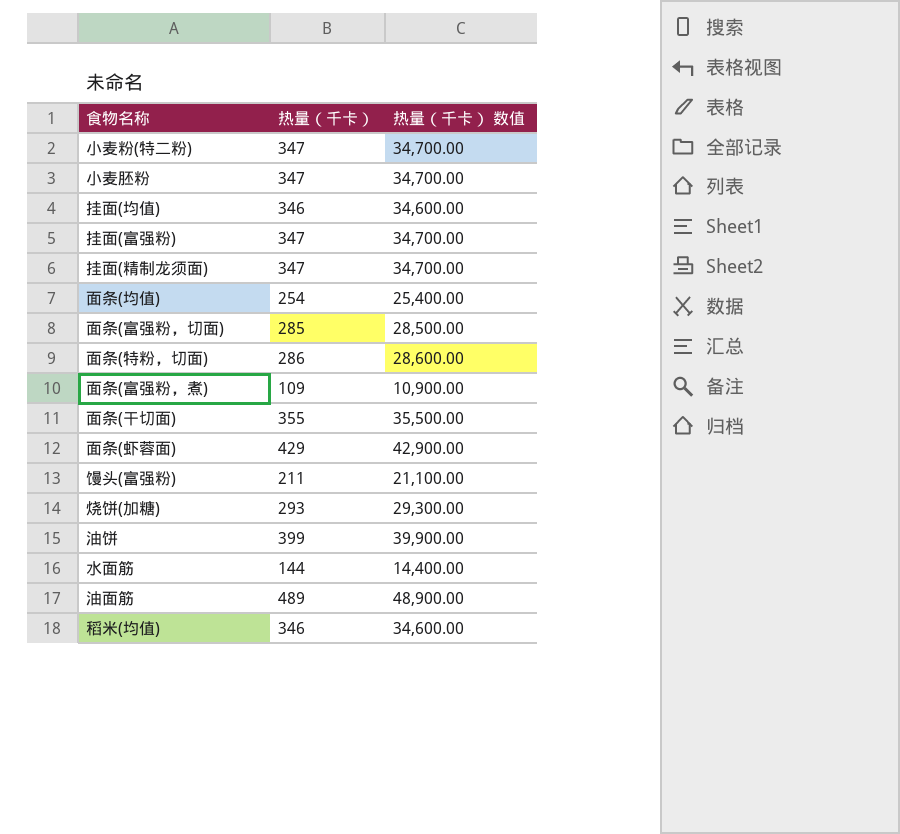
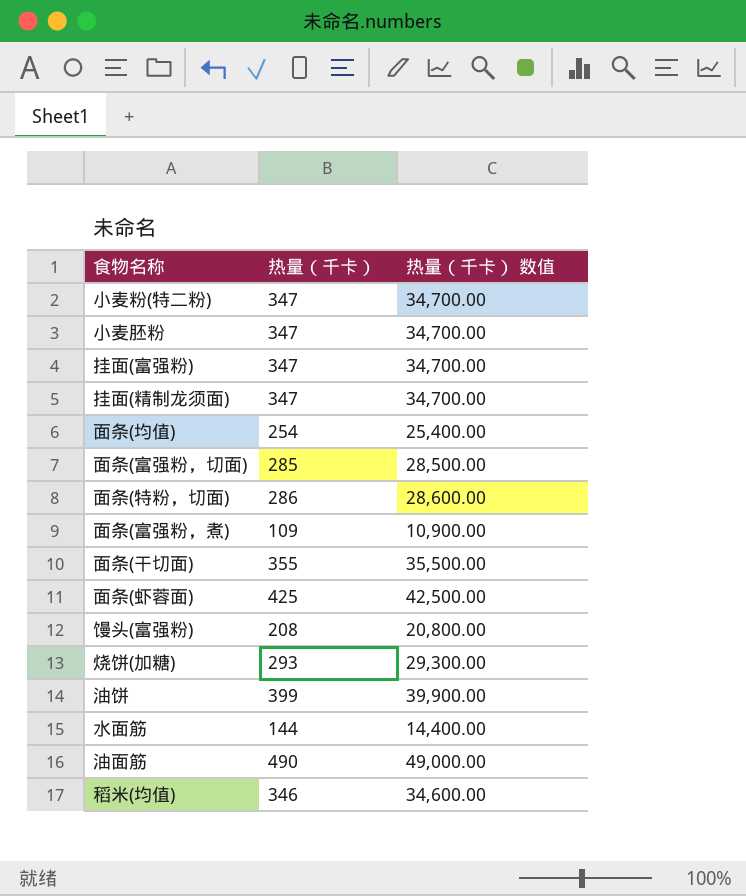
row 挂面(均值): 346 | 34,600.00 -> none
面条(虾蓉面) | 热量（千卡）: 429 -> 425
面条(虾蓉面) | 热量（千卡） 数值: 42,900.00 -> 42,500.00
馒头(富强粉) | 热量（千卡）: 211 -> 208
馒头(富强粉) | 热量（千卡） 数值: 21,100.00 -> 20,800.00
油面筋 | 热量（千卡）: 489 -> 490
油面筋 | 热量（千卡） 数值: 48,900.00 -> 49,000.00

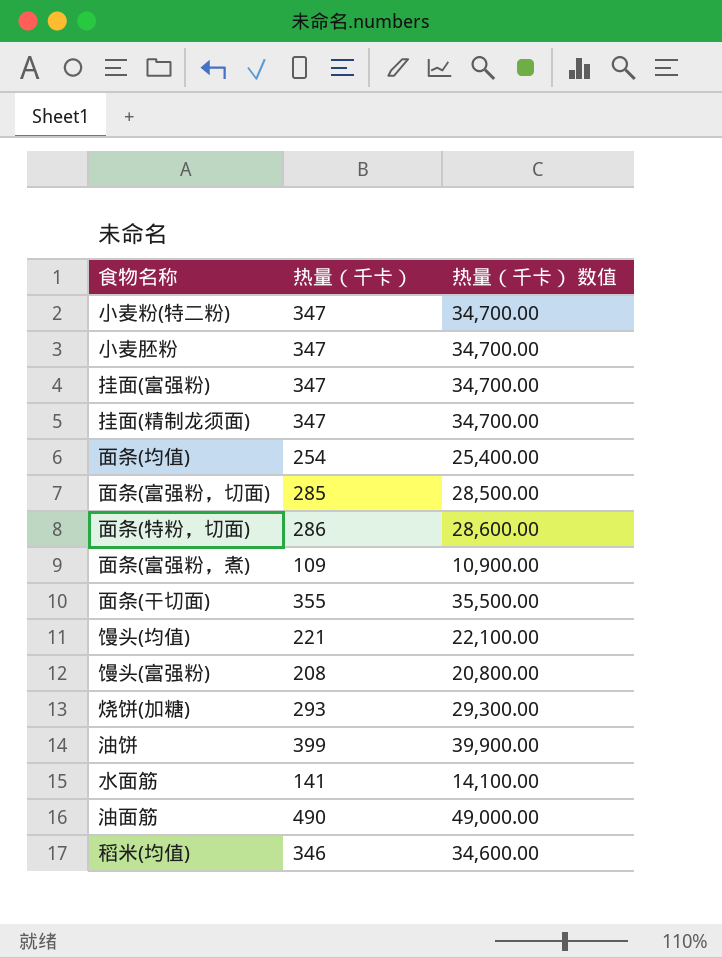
row 面条(虾蓉面): 425 | 42,500.00 -> none
row 馒头(均值): none -> 221 | 22,100.00
水面筋 | 热量（千卡）: 144 -> 141
水面筋 | 热量（千卡） 数值: 14,400.00 -> 14,100.00

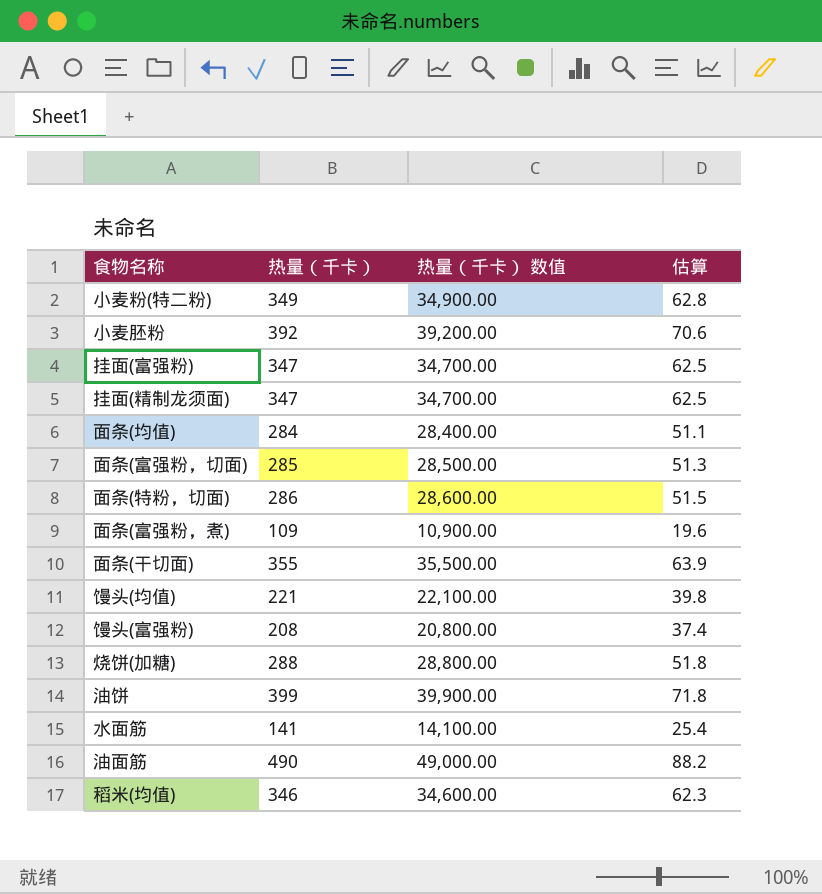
column 估算 | formula: none -> [热量（千卡）] * 0.18
小麦粉(特二粉) | 热量（千卡）: 347 -> 349
小麦粉(特二粉) | 热量（千卡） 数值: 34,700.00 -> 34,900.00
小麦胚粉 | 热量（千卡）: 347 -> 392
小麦胚粉 | 热量（千卡） 数值: 34,700.00 -> 39,200.00
面条(均值) | 热量（千卡）: 254 -> 284
面条(均值) | 热量（千卡） 数值: 25,400.00 -> 28,400.00
烧饼(加糖) | 热量（千卡）: 293 -> 288
烧饼(加糖) | 热量（千卡） 数值: 29,300.00 -> 28,800.00

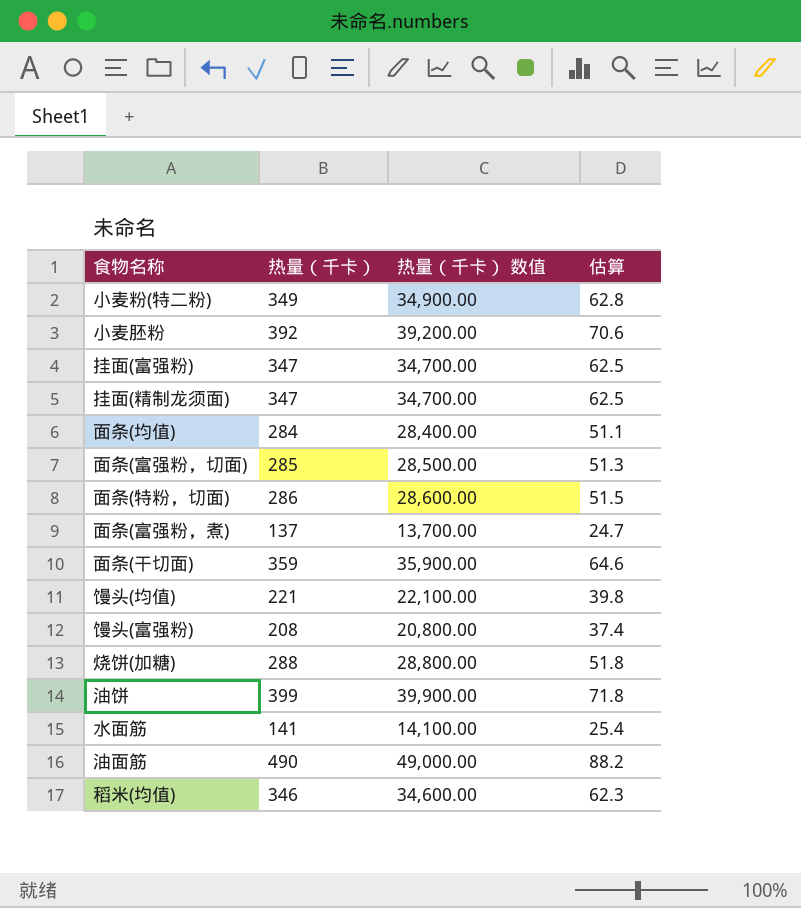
面条(富强粉，煮) | 热量（千卡）: 109 -> 137
面条(富强粉，煮) | 热量（千卡） 数值: 10,900.00 -> 13,700.00
面条(富强粉，煮) | 估算: 19.6 -> 24.7
面条(干切面) | 热量（千卡）: 355 -> 359
面条(干切面) | 热量（千卡） 数值: 35,500.00 -> 35,900.00
面条(干切面) | 估算: 63.9 -> 64.6

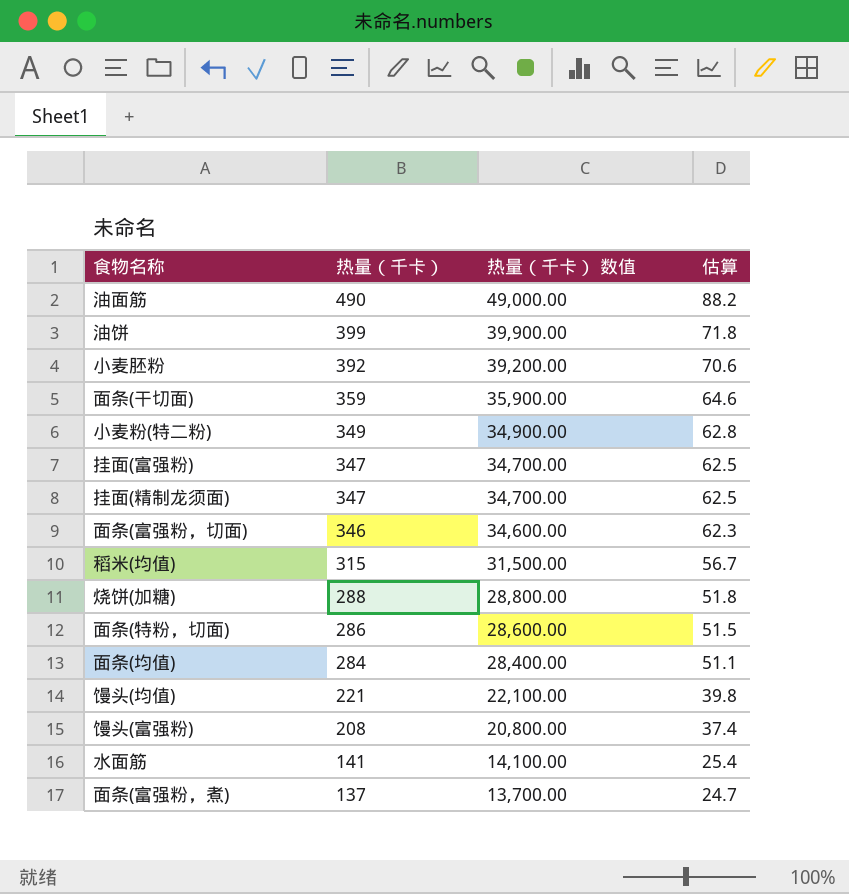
row order: none -> 热量（千卡） descending
面条(富强粉，切面) | 热量（千卡）: 285 -> 346
面条(富强粉，切面) | 热量（千卡） 数值: 28,500.00 -> 34,600.00
面条(富强粉，切面) | 估算: 51.3 -> 62.3
稻米(均值) | 热量（千卡）: 346 -> 315
稻米(均值) | 热量（千卡） 数值: 34,600.00 -> 31,500.00
稻米(均值) | 估算: 62.3 -> 56.7

